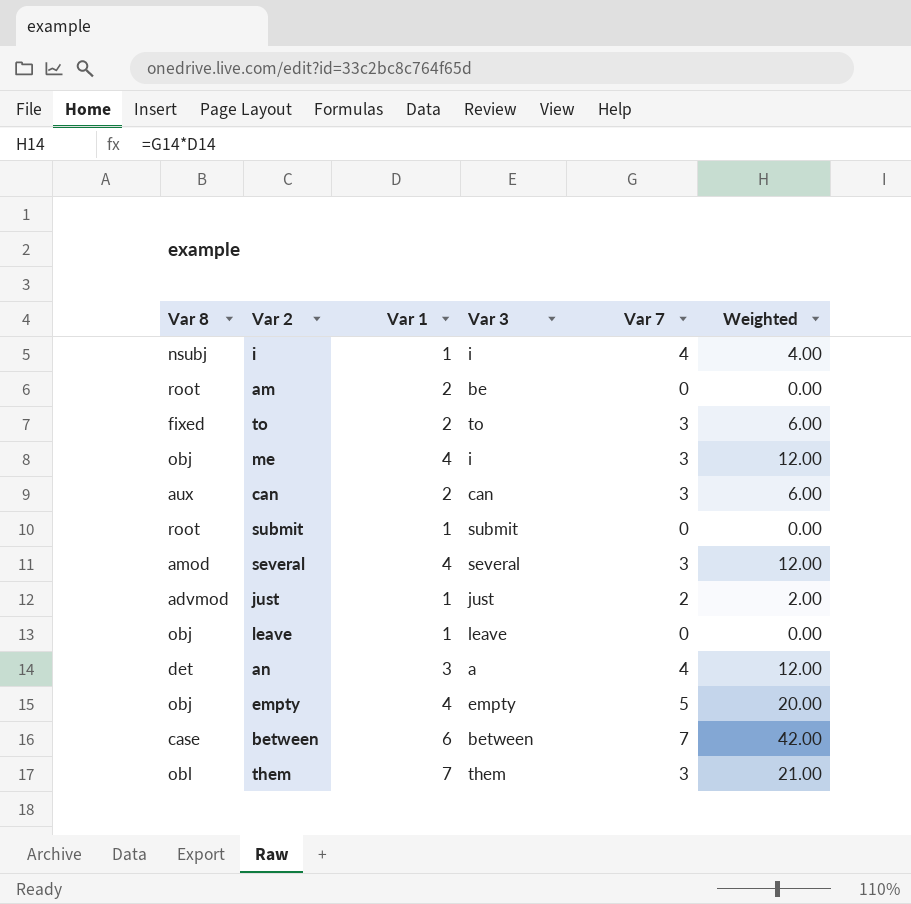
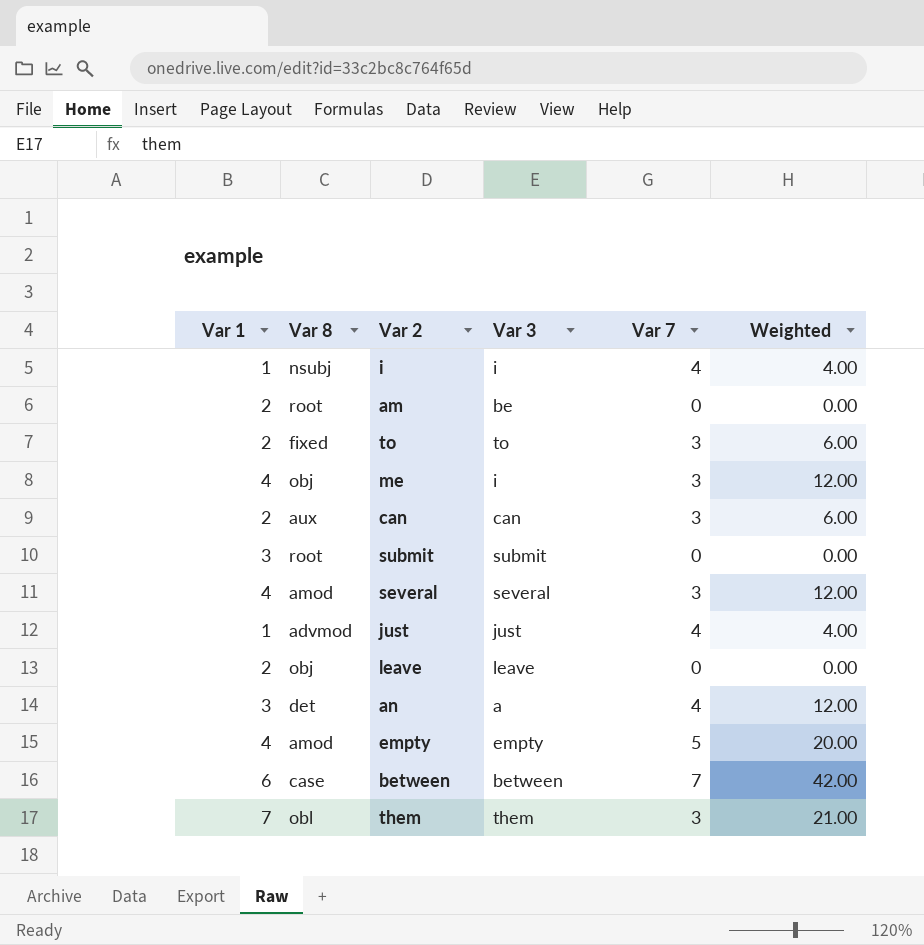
column Var 1 | position: 3 -> 1
submit | Var 1: 1 -> 3
just | Var 7: 2 -> 4
just | Weighted: 2.00 -> 4.00
leave | Var 1: 1 -> 2
empty | Var 8: obj -> amod

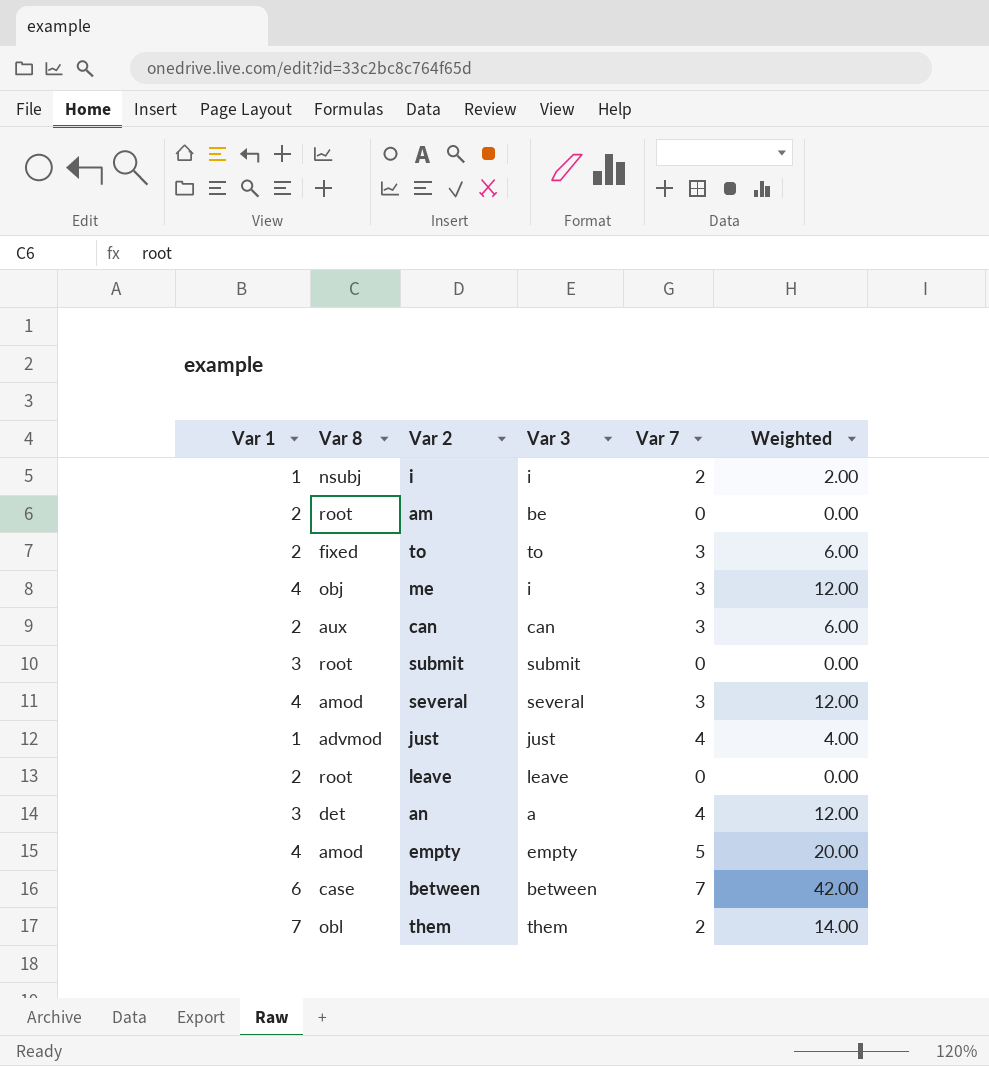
i | Var 7: 4 -> 2
i | Weighted: 4.00 -> 2.00
leave | Var 8: obj -> root
them | Var 7: 3 -> 2
them | Weighted: 21.00 -> 14.00

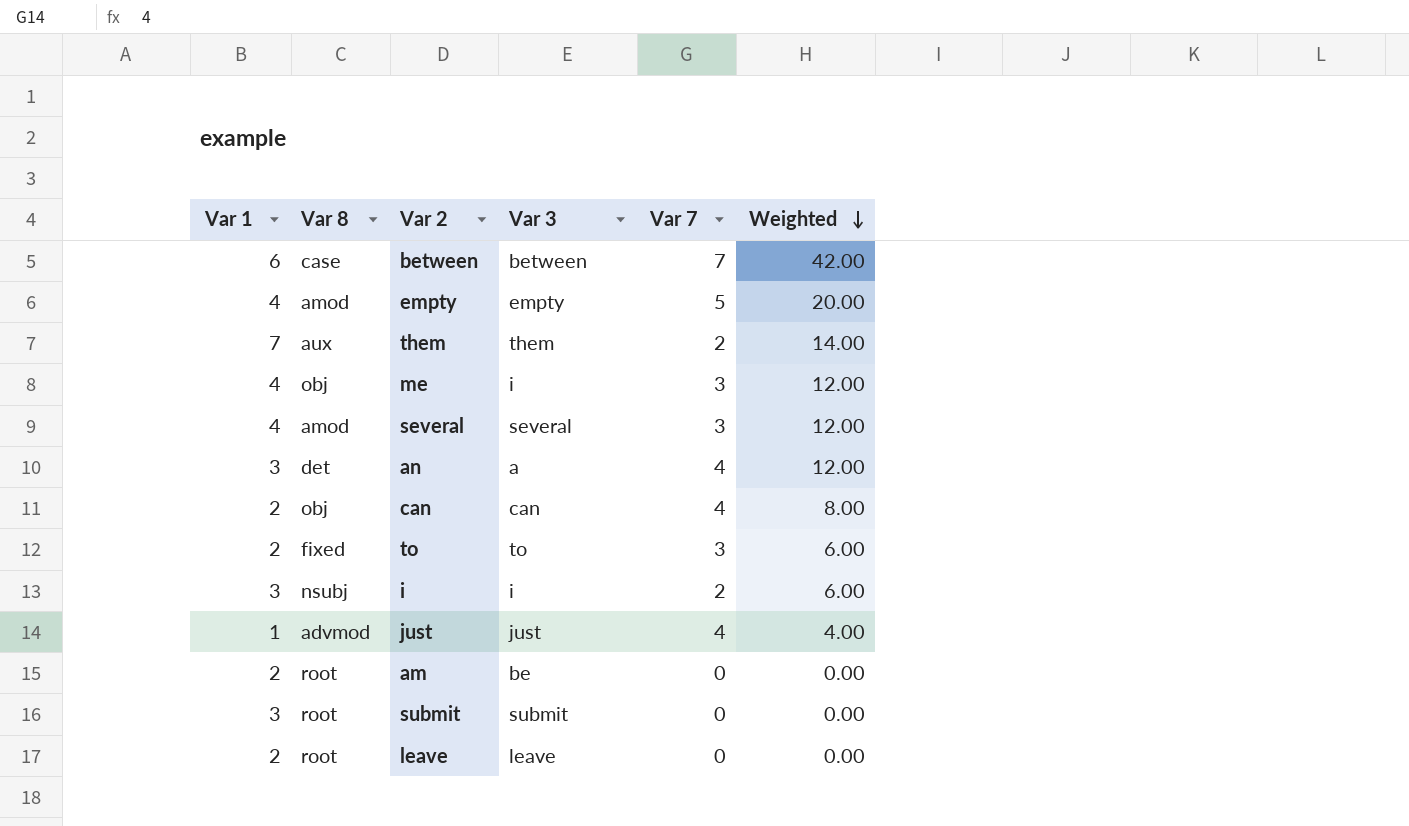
row order: none -> Weighted descending
them | Var 8: obl -> aux
can | Var 8: aux -> obj
can | Var 7: 3 -> 4
can | Weighted: 6.00 -> 8.00
i | Var 1: 1 -> 3
i | Weighted: 2.00 -> 6.00

